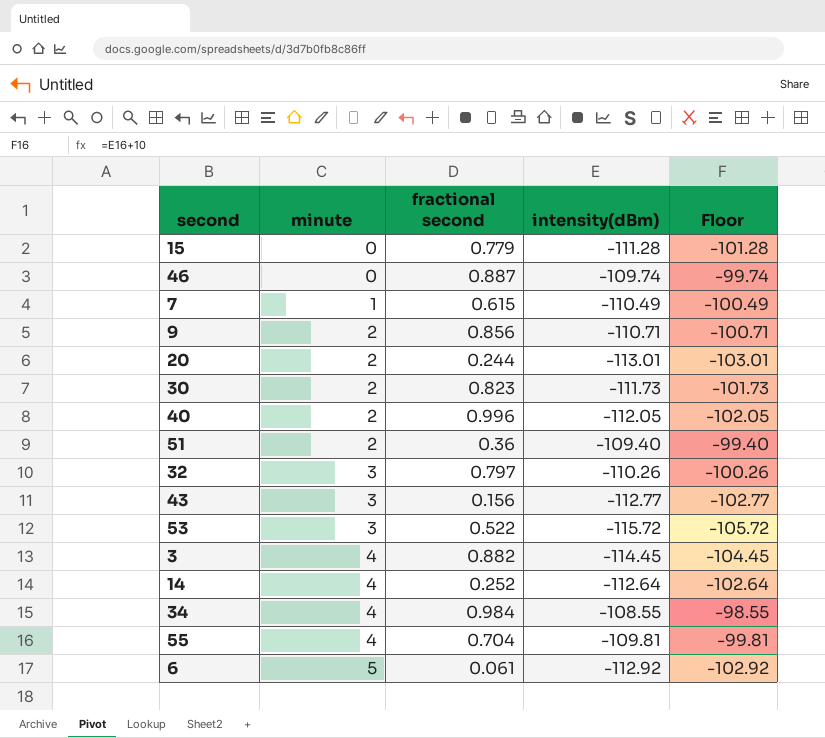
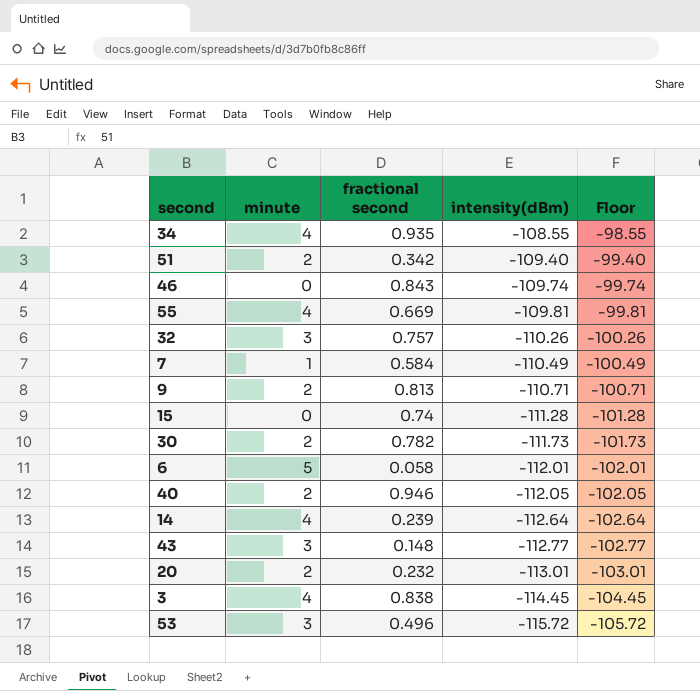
row order: minute ascending -> intensity(dBm) descending
34 | fractional second: 0.984 -> 0.935
51 | fractional second: 0.36 -> 0.342
46 | fractional second: 0.887 -> 0.843
55 | fractional second: 0.704 -> 0.669
32 | fractional second: 0.797 -> 0.757
7 | fractional second: 0.615 -> 0.584
9 | fractional second: 0.856 -> 0.813
15 | fractional second: 0.779 -> 0.74
30 | fractional second: 0.823 -> 0.782
6 | fractional second: 0.061 -> 0.058
6 | intensity(dBm): -112.92 -> -112.01
6 | Floor: -102.92 -> -102.01
40 | fractional second: 0.996 -> 0.946
14 | fractional second: 0.252 -> 0.239
43 | fractional second: 0.156 -> 0.148
20 | fractional second: 0.244 -> 0.232
3 | fractional second: 0.882 -> 0.838
53 | fractional second: 0.522 -> 0.496

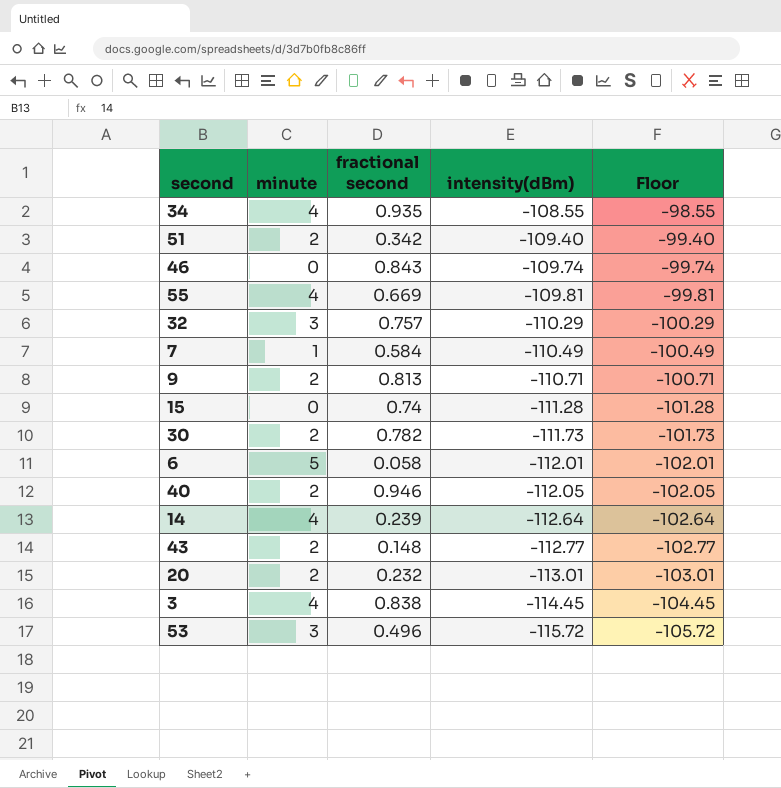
32 | intensity(dBm): -110.26 -> -110.29
32 | Floor: -100.26 -> -100.29
43 | minute: 3 -> 2

